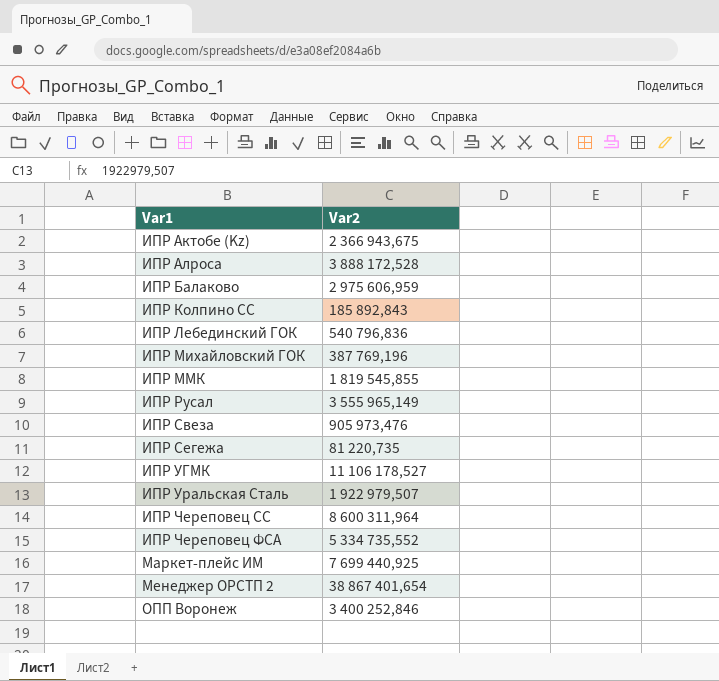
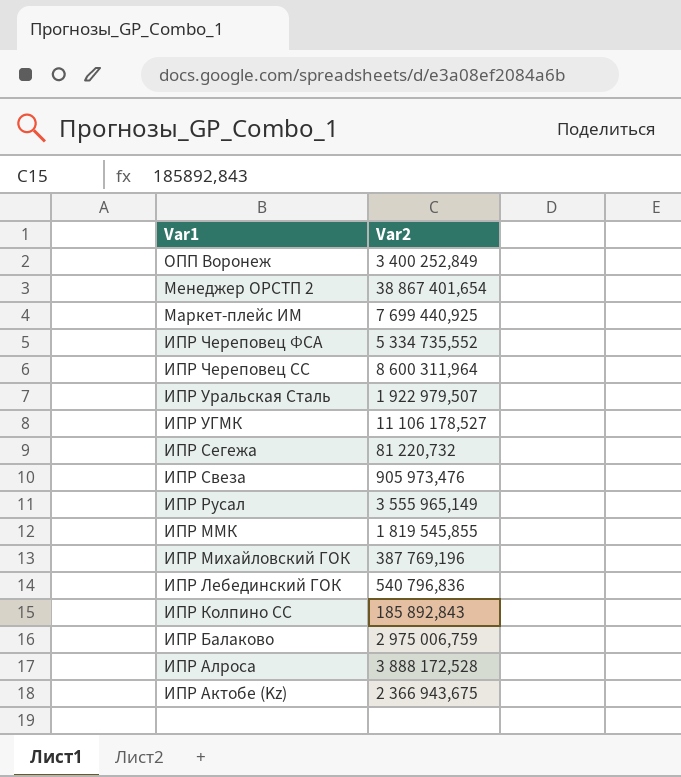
row order: Var1 ascending -> Var1 descending
ОПП Воронеж | Var2: 3 400 252,846 -> 3 400 252,849
ИПР Сегежа | Var2: 81 220,735 -> 81 220,732
ИПР Балаково | Var2: 2 975 606,959 -> 2 975 006,759

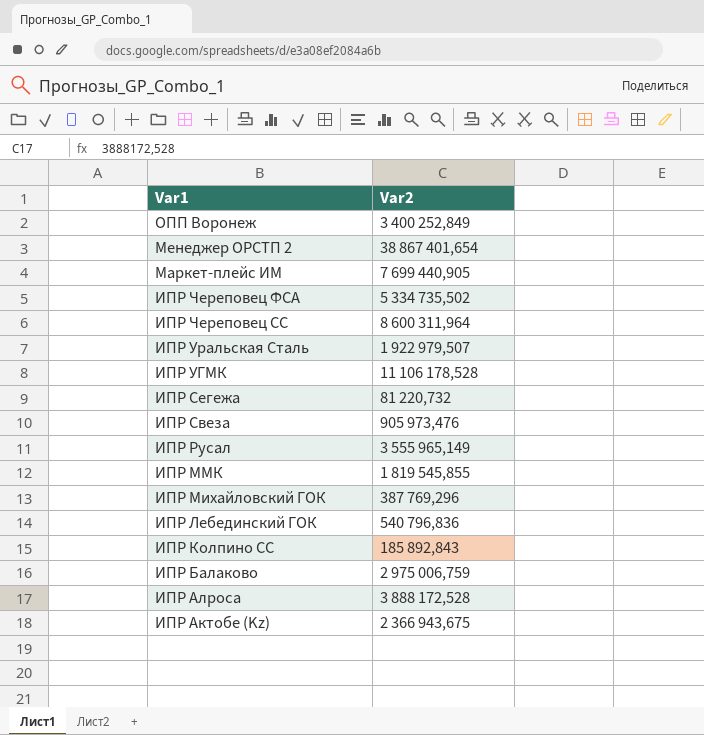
Маркет-плейс ИМ | Var2: 7 699 440,925 -> 7 699 440,905
ИПР Череповец ФСА | Var2: 5 334 735,552 -> 5 334 735,502
ИПР УГМК | Var2: 11 106 178,527 -> 11 106 178,528
ИПР Михайловский ГОК | Var2: 387 769,196 -> 387 769,296

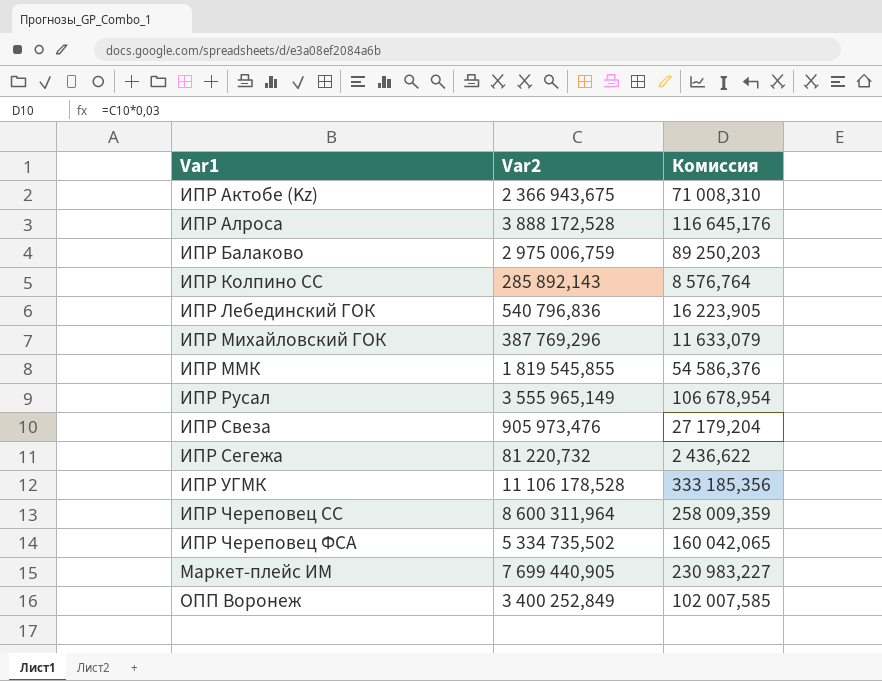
row order: Var1 descending -> Var1 ascending
column Комиссия | formula: none -> [Var2] * 0,03
row Менеджер ОРСТП 2: 38 867 401,654 -> none
row ИПР Уральская Сталь: 1 922 979,507 -> none
ИПР Колпино СС | Var2: 185 892,843 -> 285 892,143

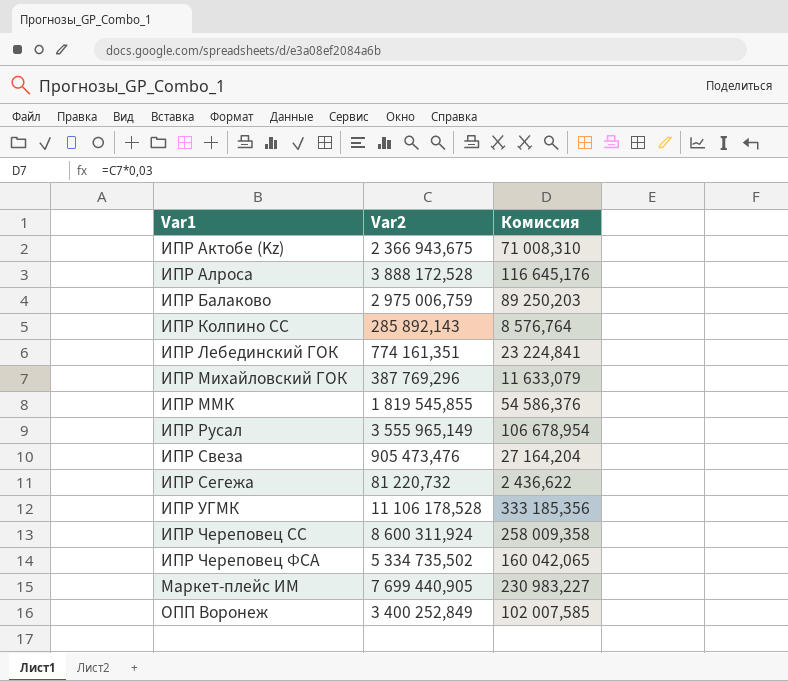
ИПР Лебединский ГОК | Var2: 540 796,836 -> 774 161,351
ИПР Лебединский ГОК | Комиссия: 16 223,905 -> 23 224,841
ИПР Свеза | Var2: 905 973,476 -> 905 473,476
ИПР Свеза | Комиссия: 27 179,204 -> 27 164,204
ИПР Череповец СС | Var2: 8 600 311,964 -> 8 600 311,924
ИПР Череповец СС | Комиссия: 258 009,359 -> 258 009,358

